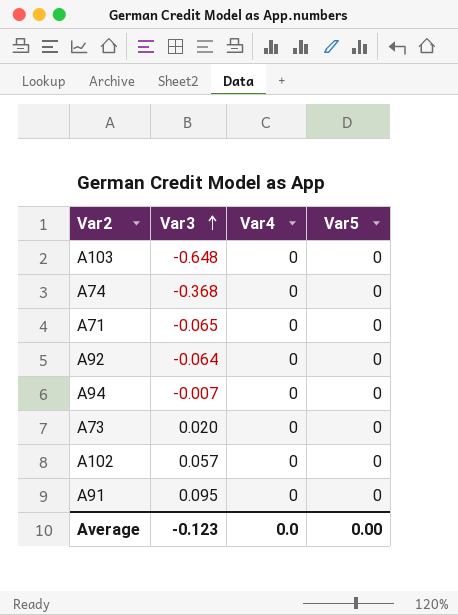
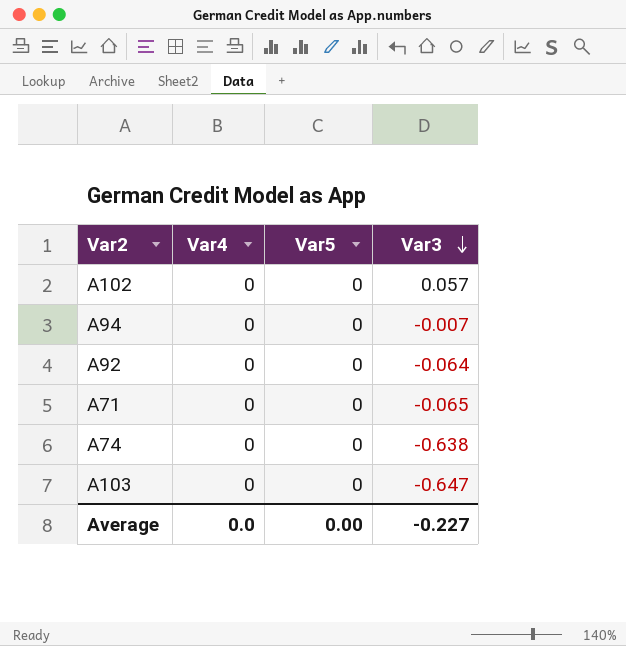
row order: Var3 ascending -> Var3 descending
column Var3 | position: 2 -> 4
row A73: 0.020 | 0 | 0 -> none
row A91: 0.095 | 0 | 0 -> none
A74 | Var3: -0.368 -> -0.638
A103 | Var3: -0.648 -> -0.647
Average | Var3: -0.123 -> -0.227

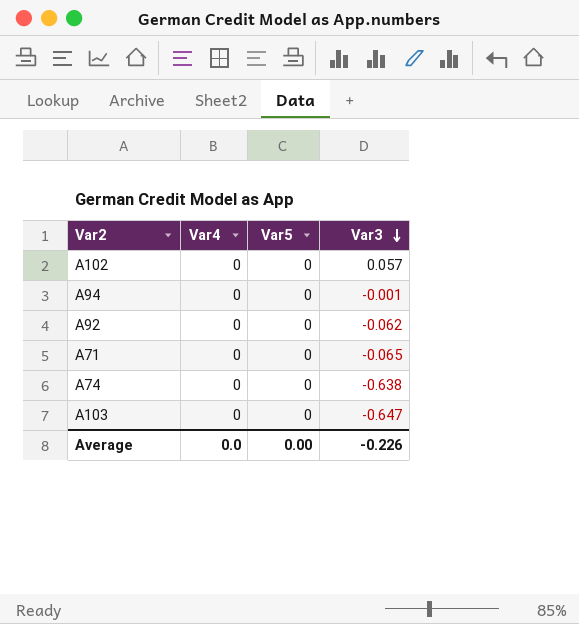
A94 | Var3: -0.007 -> -0.001
A92 | Var3: -0.064 -> -0.062
Average | Var3: -0.227 -> -0.226

